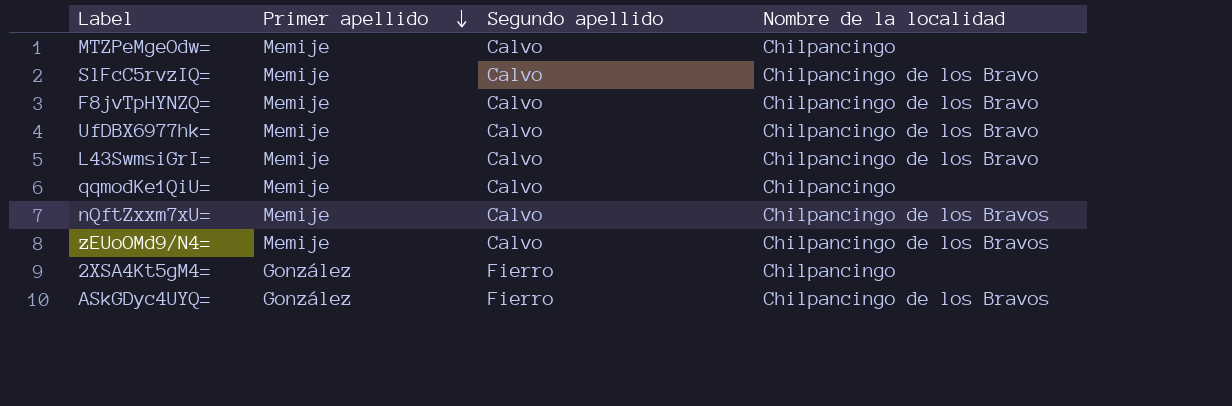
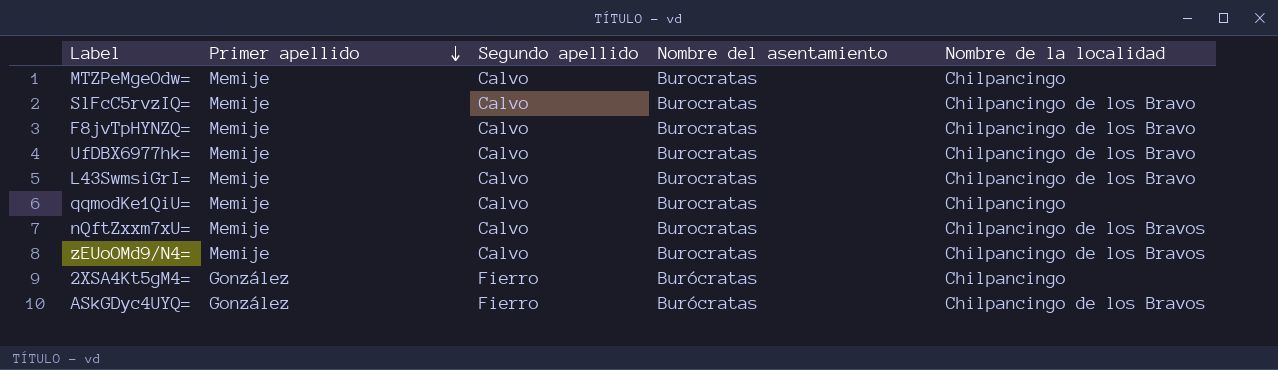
column Nombre del asentamiento | position: none -> 4

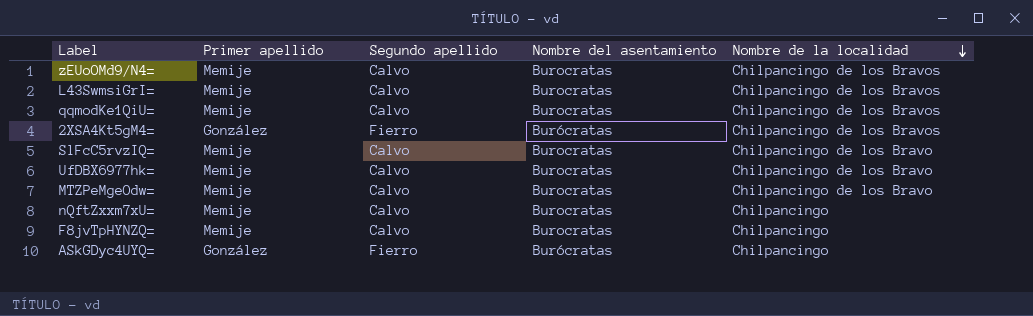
row order: Primer apellido descending -> Nombre de la localidad descending
L43SwmsiGrI= | Nombre de la localidad: Chilpancingo de los Bravo -> Chilpancingo de los Bravos
qqmodKe1QiU= | Nombre de la localidad: Chilpancingo -> Chilpancingo de los Bravos
2XSA4Kt5gM4= | Nombre de la localidad: Chilpancingo -> Chilpancingo de los Bravos
MTZPeMgeOdw= | Nombre de la localidad: Chilpancingo -> Chilpancingo de los Bravo
nQftZxxm7xU= | Nombre de la localidad: Chilpancingo de los Bravos -> Chilpancingo
F8jvTpHYNZQ= | Nombre de la localidad: Chilpancingo de los Bravo -> Chilpancingo
ASkGDyc4UYQ= | Nombre de la localidad: Chilpancingo de los Bravos -> Chilpancingo

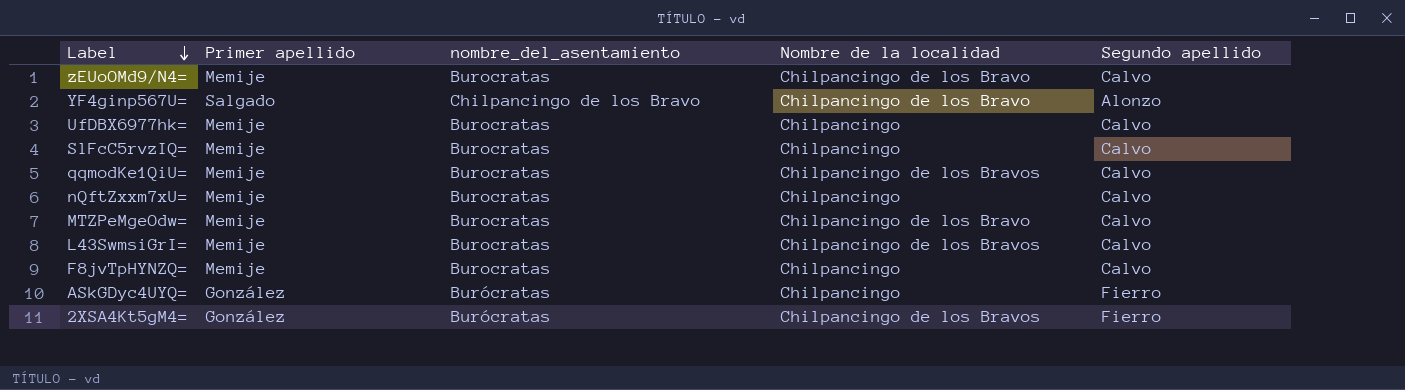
row order: Nombre de la localidad descending -> Label descending
column name: Nombre del asentamiento -> nombre_del_asentamiento
column Segundo apellido | position: 3 -> 5
zEUoOMd9/N4= | Nombre de la localidad: Chilpancingo de los Bravos -> Chilpancingo de los Bravo
row YF4ginp567U=: none -> Salgado | Chilpancingo de los Bravo | Chilpancingo de los Bravo | Alonzo
UfDBX6977hk= | Nombre de la localidad: Chilpancingo de los Bravo -> Chilpancingo
SlFcC5rvzIQ= | Nombre de la localidad: Chilpancingo de los Bravo -> Chilpancingo

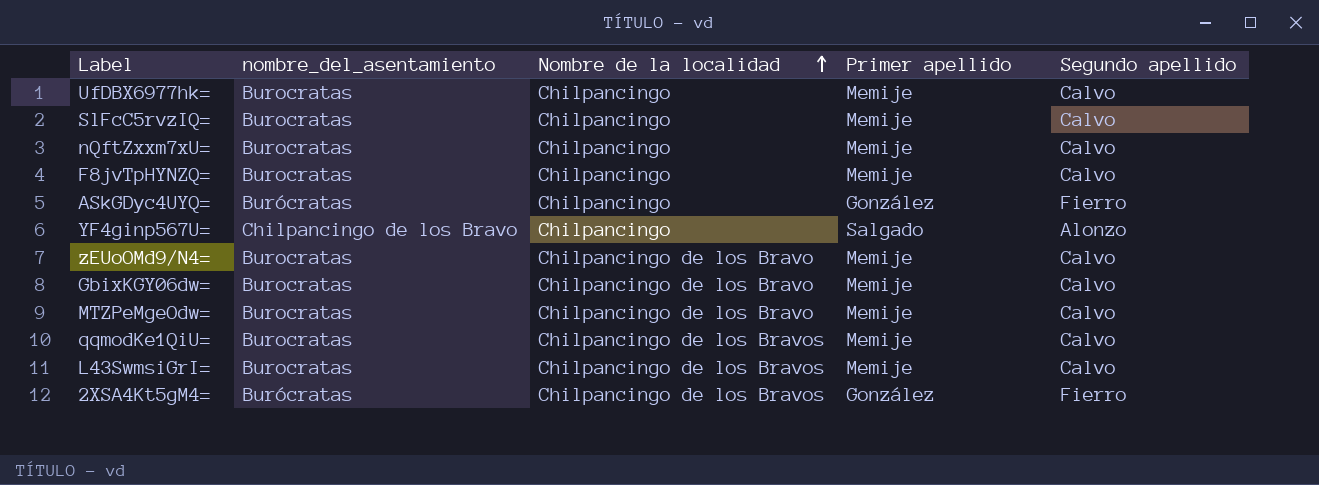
row order: Label descending -> Nombre de la localidad ascending
column Primer apellido | position: 2 -> 4
YF4ginp567U= | Nombre de la localidad: Chilpancingo de los Bravo -> Chilpancingo
row GbixKGY06dw=: none -> Burocratas | Chilpancingo de los Bravo | Memije | Calvo

